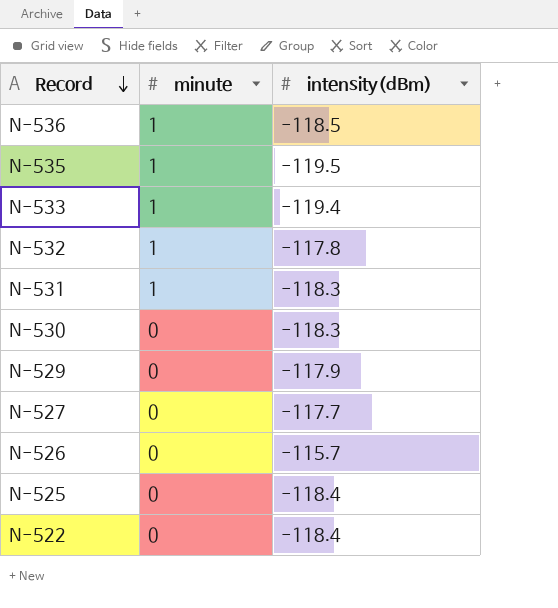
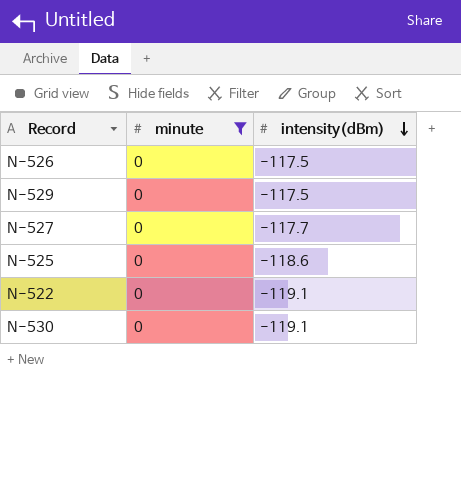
filter: none -> minute = 0
row order: Record descending -> intensity(dBm) descending
N-526 | intensity(dBm): -115.7 -> -117.5
N-529 | intensity(dBm): -117.9 -> -117.5
N-525 | intensity(dBm): -118.4 -> -118.6
N-522 | intensity(dBm): -118.4 -> -119.1
N-530 | intensity(dBm): -118.3 -> -119.1

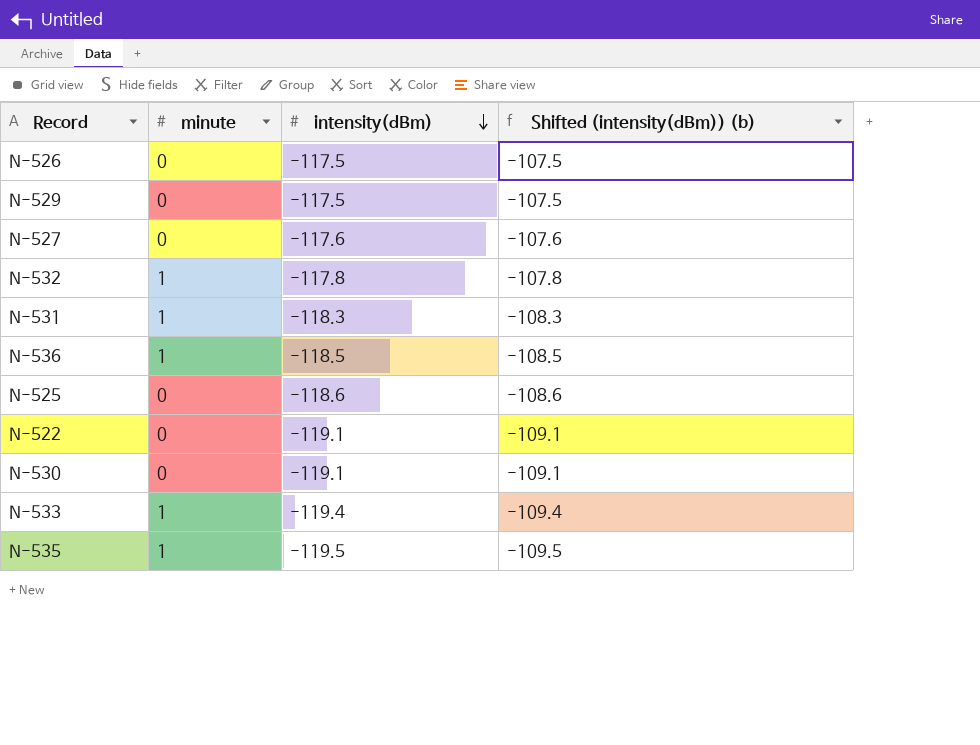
filter: minute = 0 -> none
column Shifted (intensity(dBm)) (b) | formula: none -> [intensity(dBm)] + 10
N-527 | intensity(dBm): -117.7 -> -117.6

